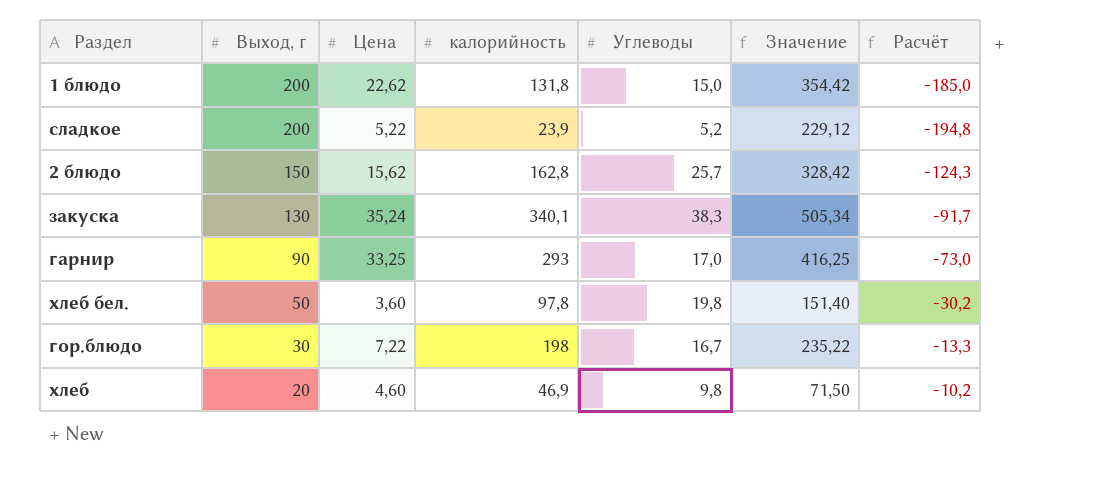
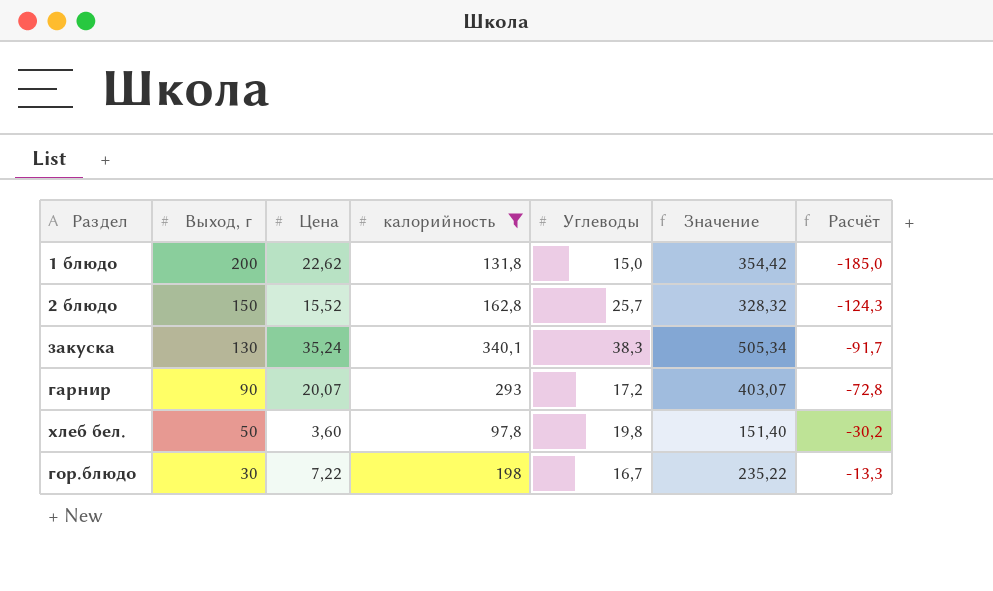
filter: none -> калорийность >= 97,8
2 блюдо | Цена: 15,62 -> 15,52
2 блюдо | Значение: 328,42 -> 328,32
гарнир | Цена: 33,25 -> 20,07
гарнир | Углеводы: 17,0 -> 17,2
гарнир | Значение: 416,25 -> 403,07
гарнир | Расчёт: -73,0 -> -72,8

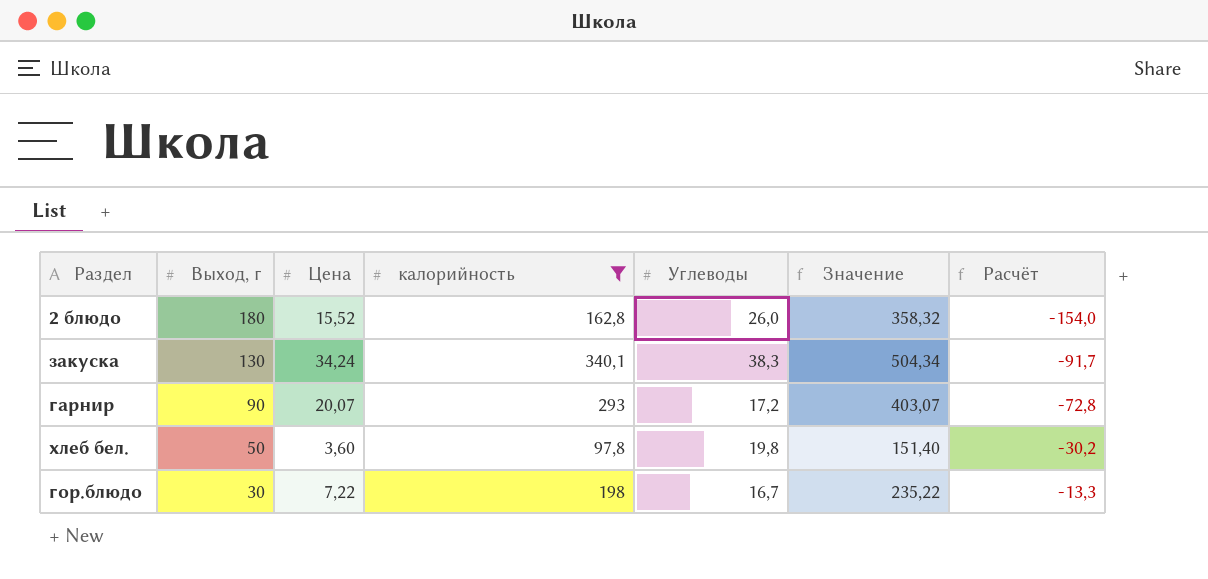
row 1 блюдо: 200 | 22,62 | 131,8 | 15,0 | 354,42 | -185,0 -> none
2 блюдо | Выход, г: 150 -> 180
2 блюдо | Углеводы: 25,7 -> 26,0
2 блюдо | Значение: 328,32 -> 358,32
2 блюдо | Расчёт: -124,3 -> -154,0
закуска | Цена: 35,24 -> 34,24
закуска | Значение: 505,34 -> 504,34

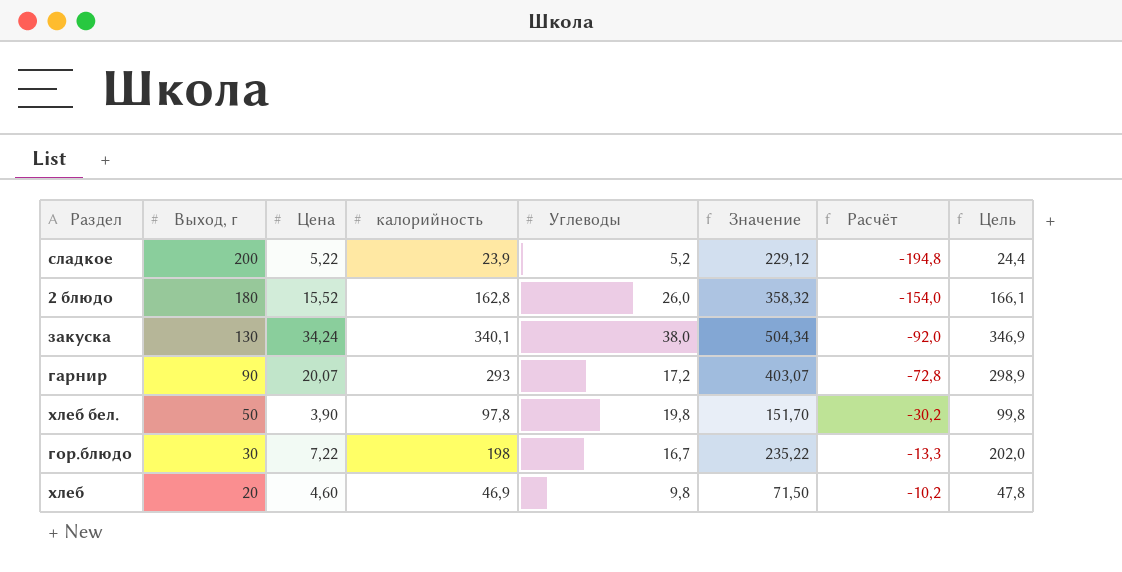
filter: калорийность >= 97,8 -> none
column Цель | formula: none -> [калорийность] * 1,02
закуска | Углеводы: 38,3 -> 38,0
закуска | Расчёт: -91,7 -> -92,0
хлеб бел. | Цена: 3,60 -> 3,90
хлеб бел. | Значение: 151,40 -> 151,70

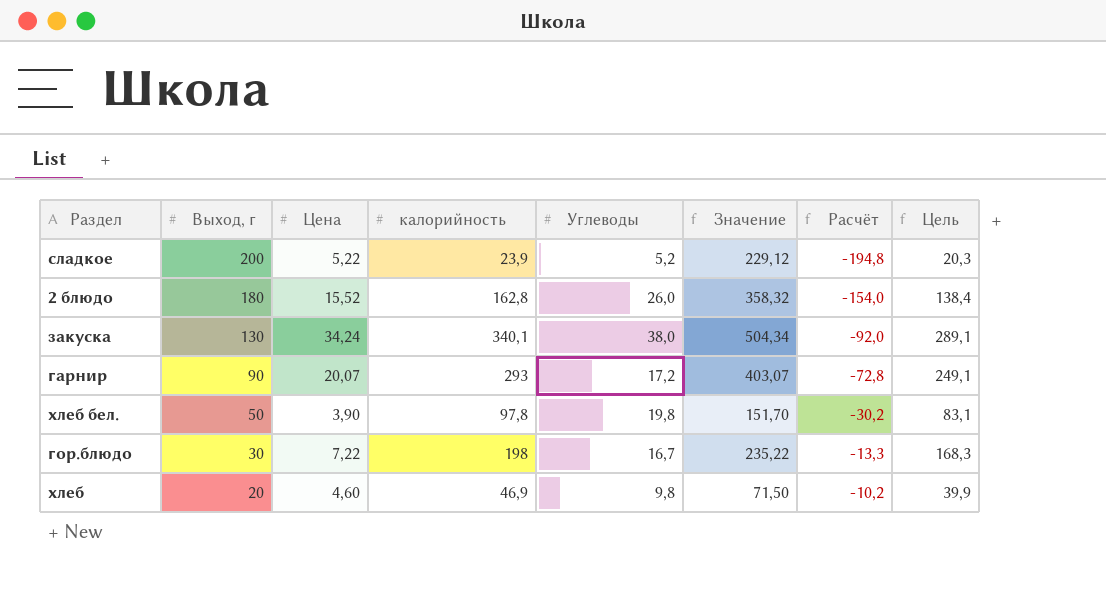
column Цель | formula: [калорийность] * 1,02 -> [калорийность] * 0,85

